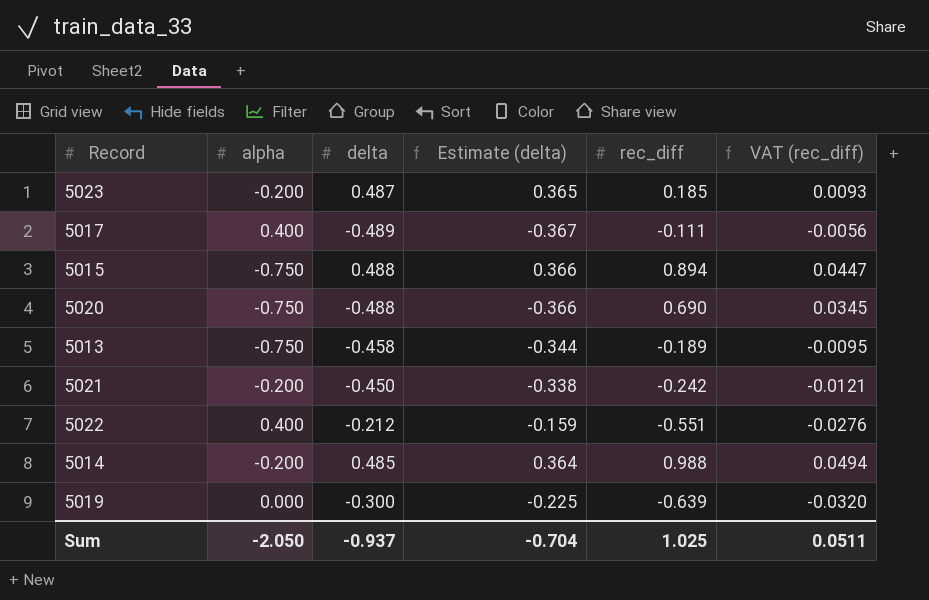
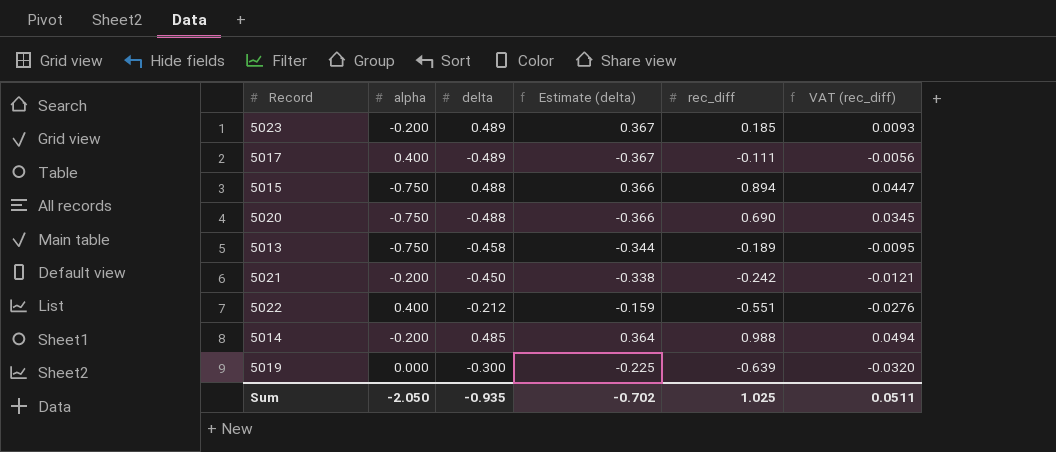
5023 | delta: 0.487 -> 0.489
5023 | Estimate (delta): 0.365 -> 0.367
Sum | delta: -0.937 -> -0.935
Sum | Estimate (delta): -0.704 -> -0.702

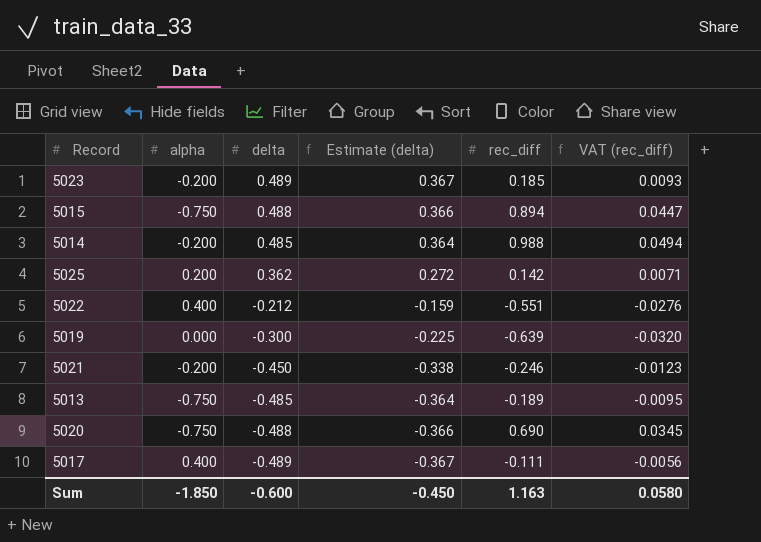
row order: none -> delta descending
row 5025: none -> 0.200 | 0.362 | 0.272 | 0.142 | 0.0071
5021 | rec_diff: -0.242 -> -0.246
5021 | VAT (rec_diff): -0.0121 -> -0.0123
5013 | delta: -0.458 -> -0.485
5013 | Estimate (delta): -0.344 -> -0.364
Sum | alpha: -2.050 -> -1.850
Sum | delta: -0.935 -> -0.600
Sum | Estimate (delta): -0.702 -> -0.450
Sum | rec_diff: 1.025 -> 1.163
Sum | VAT (rec_diff): 0.0511 -> 0.0580

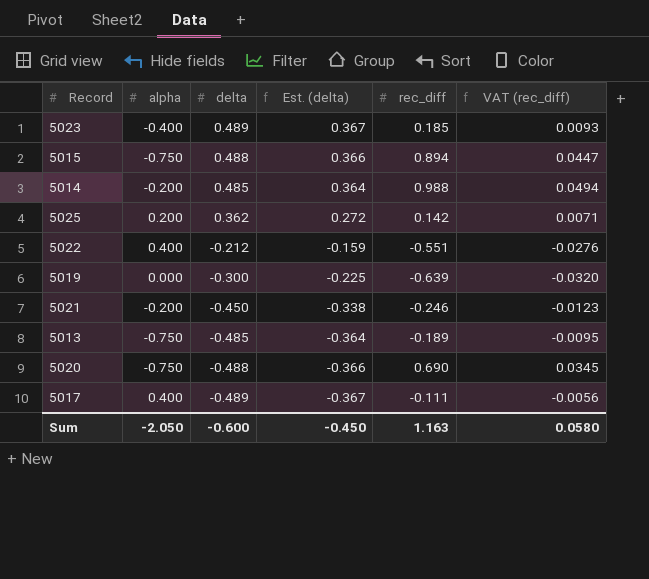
column name: Estimate (delta) -> Est. (delta)
5023 | alpha: -0.200 -> -0.400
Sum | alpha: -1.850 -> -2.050

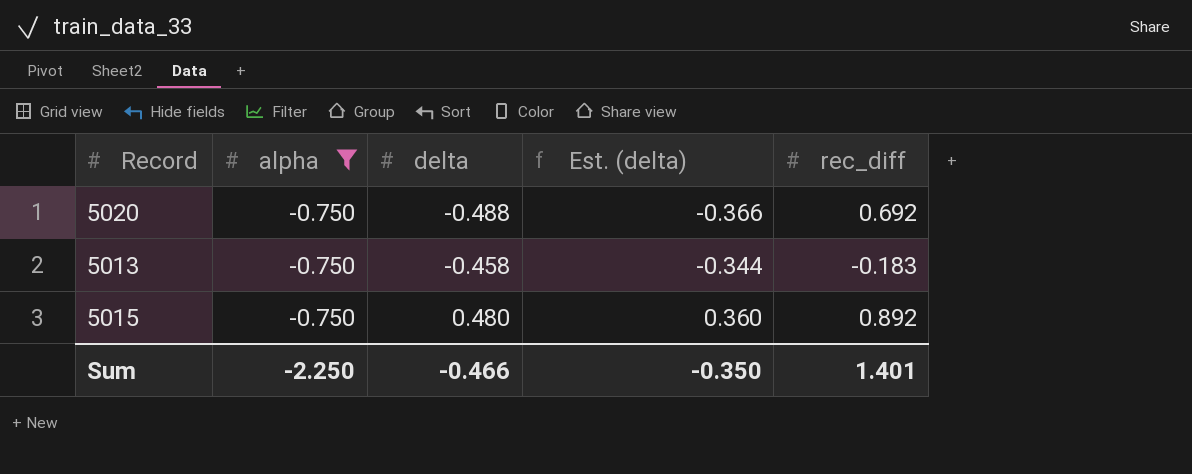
filter: none -> alpha = -0.750
row order: delta descending -> delta ascending
column VAT (rec_diff) | formula: [rec_diff] * 0.05 -> none
5020 | rec_diff: 0.690 -> 0.692
5013 | delta: -0.485 -> -0.458
5013 | Est. (delta): -0.364 -> -0.344
5013 | rec_diff: -0.189 -> -0.183
5015 | delta: 0.488 -> 0.480
5015 | Est. (delta): 0.366 -> 0.360
5015 | rec_diff: 0.894 -> 0.892
Sum | alpha: -2.050 -> -2.250
Sum | delta: -0.600 -> -0.466
Sum | Est. (delta): -0.450 -> -0.350
Sum | rec_diff: 1.163 -> 1.401

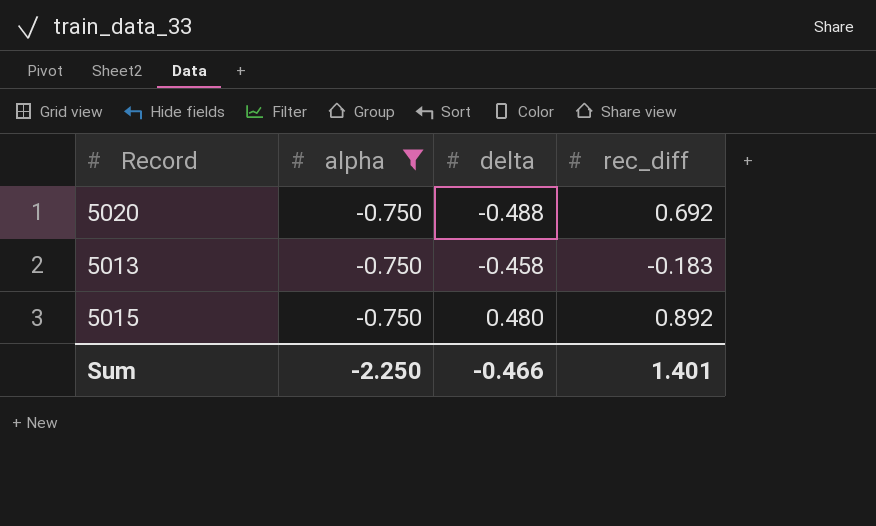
column Est. (delta) | formula: [delta] * 0.75 -> none

